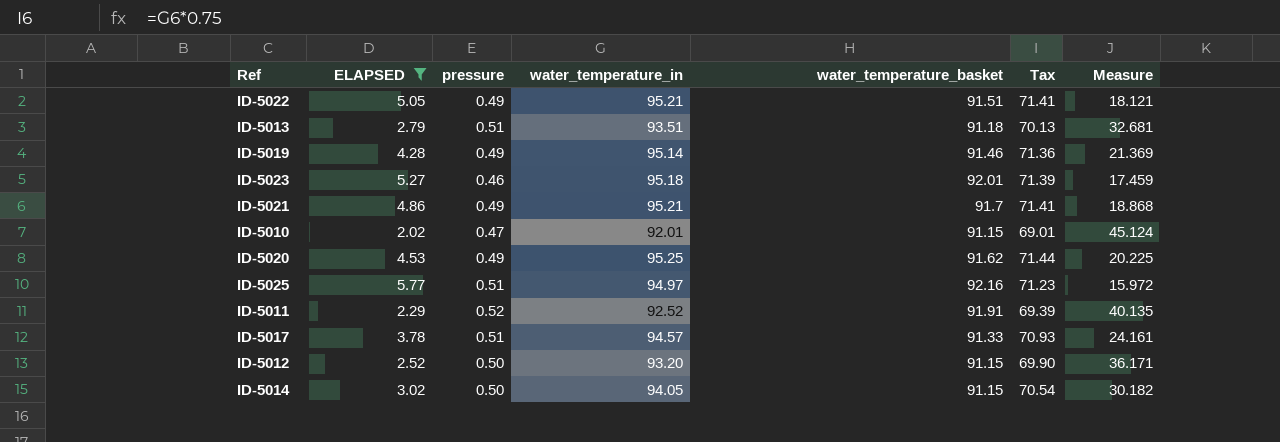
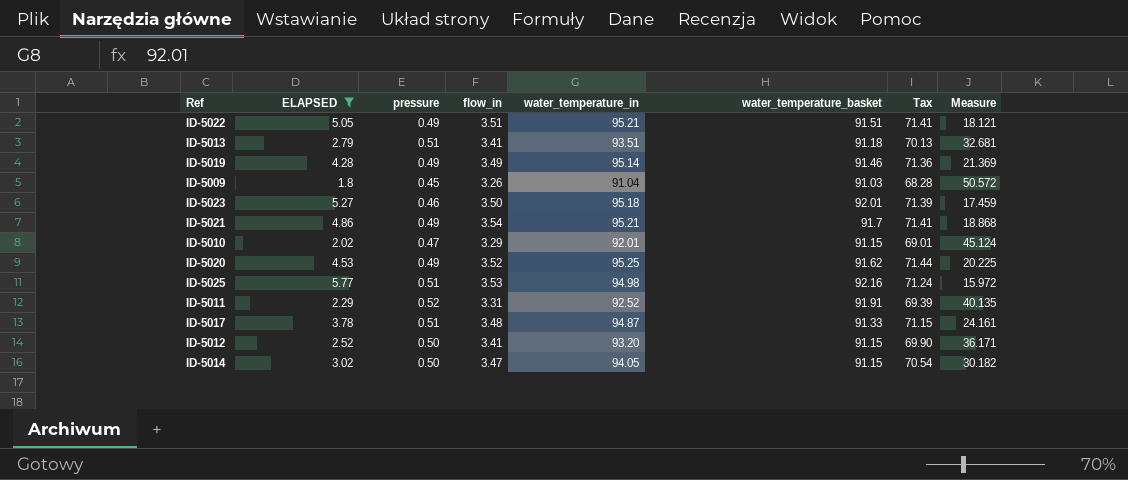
column flow_in | position: none -> 4
row ID-5009: none -> 1.8 | 0.45 | 3.26 | 91.04 | 91.03 | 68.28 | 50.572
ID-5025 | water_temperature_in: 94.97 -> 94.98
ID-5025 | Tax: 71.23 -> 71.24
ID-5017 | water_temperature_in: 94.57 -> 94.87
ID-5017 | Tax: 70.93 -> 71.15

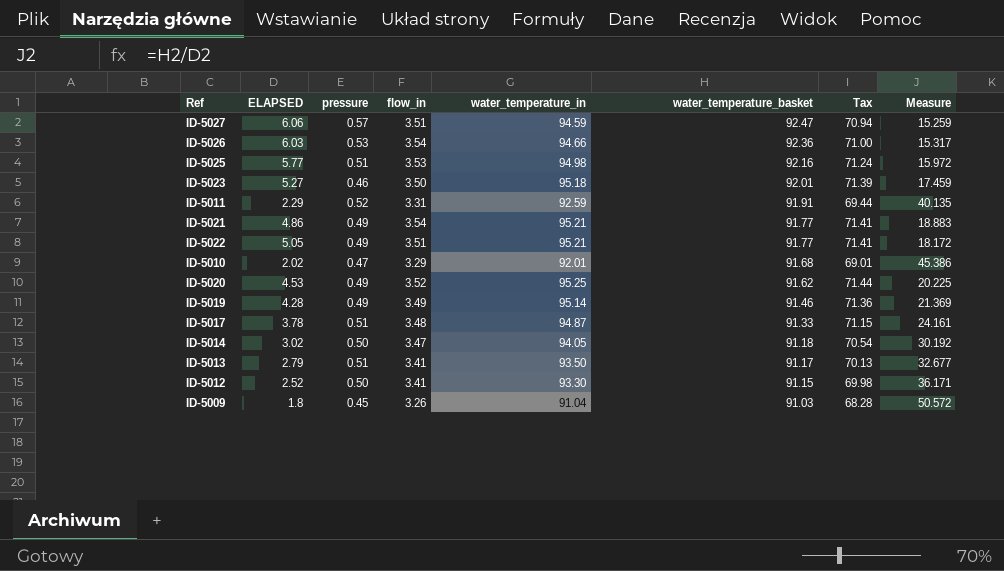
filter: ELAPSED <= 5.77 -> none
row order: none -> water_temperature_basket descending
ID-5011 | water_temperature_in: 92.52 -> 92.59
ID-5011 | Tax: 69.39 -> 69.44
ID-5021 | water_temperature_basket: 91.7 -> 91.77
ID-5021 | Measure: 18.868 -> 18.883
ID-5022 | water_temperature_basket: 91.51 -> 91.77
ID-5022 | Measure: 18.121 -> 18.172
ID-5010 | water_temperature_basket: 91.15 -> 91.68
ID-5010 | Measure: 45.124 -> 45.386
ID-5014 | water_temperature_basket: 91.15 -> 91.18
ID-5014 | Measure: 30.182 -> 30.192
ID-5013 | water_temperature_in: 93.51 -> 93.50
ID-5013 | water_temperature_basket: 91.18 -> 91.17
ID-5013 | Measure: 32.681 -> 32.677
ID-5012 | water_temperature_in: 93.20 -> 93.30
ID-5012 | Tax: 69.90 -> 69.98

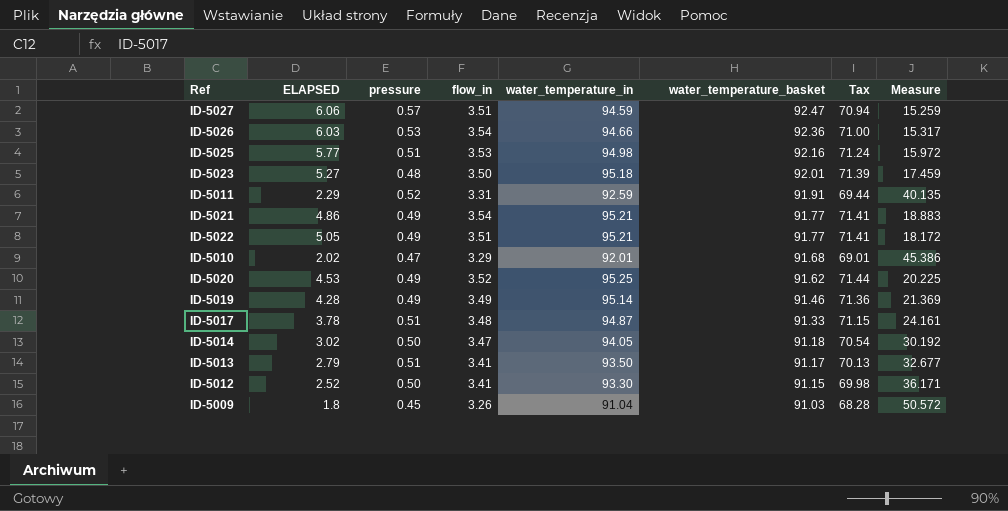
ID-5023 | pressure: 0.46 -> 0.48

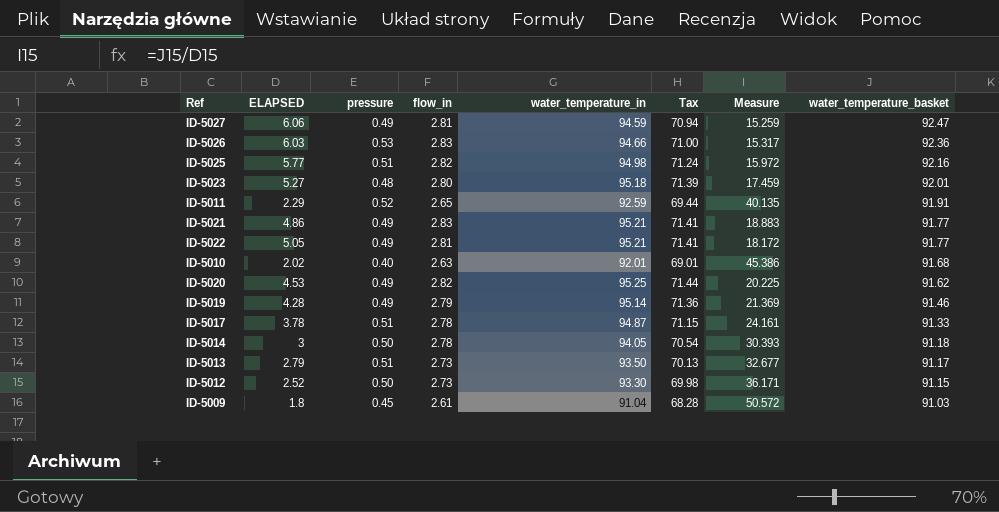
column water_temperature_basket | position: 6 -> 8
ID-5027 | pressure: 0.57 -> 0.49
ID-5027 | flow_in: 3.51 -> 2.81
ID-5026 | flow_in: 3.54 -> 2.83
ID-5025 | flow_in: 3.53 -> 2.82
ID-5023 | flow_in: 3.50 -> 2.80
ID-5011 | flow_in: 3.31 -> 2.65
ID-5021 | flow_in: 3.54 -> 2.83
ID-5022 | flow_in: 3.51 -> 2.81
ID-5010 | pressure: 0.47 -> 0.40
ID-5010 | flow_in: 3.29 -> 2.63
ID-5020 | flow_in: 3.52 -> 2.82
ID-5019 | flow_in: 3.49 -> 2.79
ID-5017 | flow_in: 3.48 -> 2.78
ID-5014 | ELAPSED: 3.02 -> 3
ID-5014 | flow_in: 3.47 -> 2.78
ID-5014 | Measure: 30.192 -> 30.393
ID-5013 | flow_in: 3.41 -> 2.73
ID-5012 | flow_in: 3.41 -> 2.73
ID-5009 | flow_in: 3.26 -> 2.61

